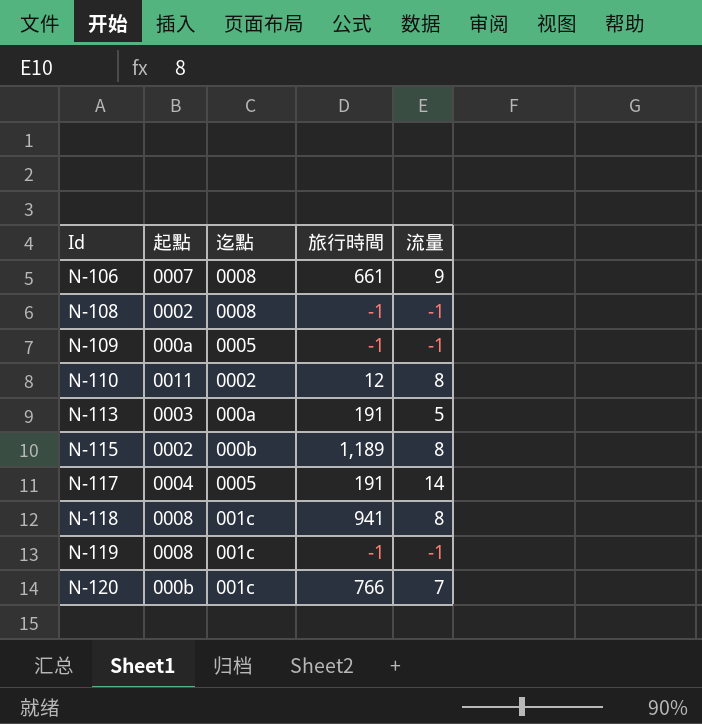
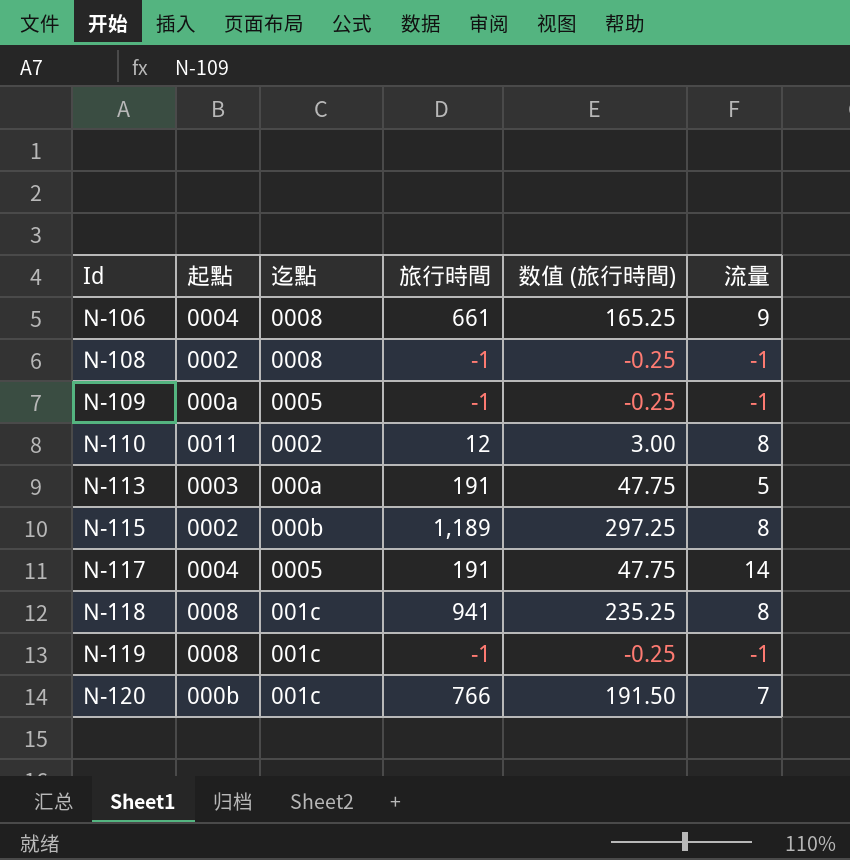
column 数值 (旅行時間) | formula: none -> [旅行時間] * 0.25
N-106 | 起點: 0007 -> 0004

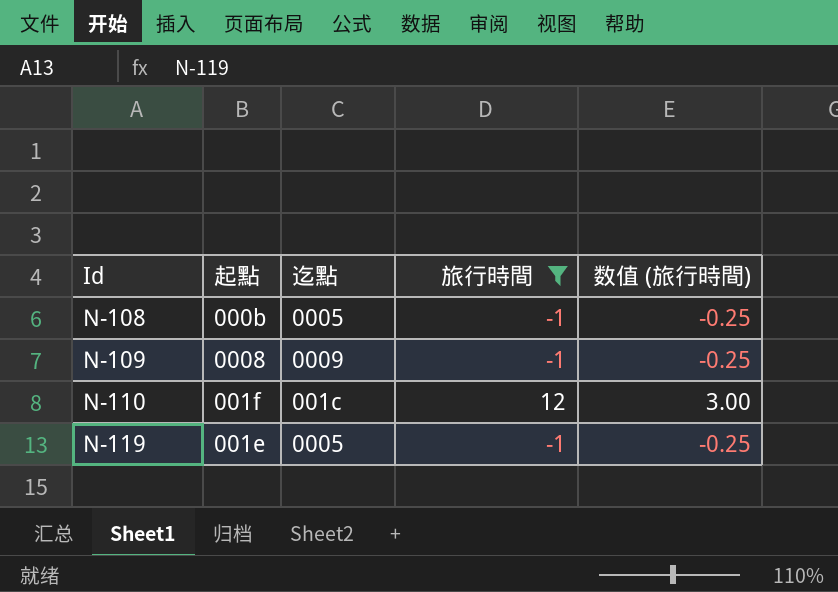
filter: none -> 旅行時間 <= 12
column 流量 | position: 6 -> none
N-108 | 起點: 0002 -> 000b
N-108 | 迄點: 0008 -> 0005
N-109 | 起點: 000a -> 0008
N-109 | 迄點: 0005 -> 0009
N-110 | 起點: 0011 -> 001f
N-110 | 迄點: 0002 -> 001c
N-119 | 起點: 0008 -> 001e
N-119 | 迄點: 001c -> 0005

